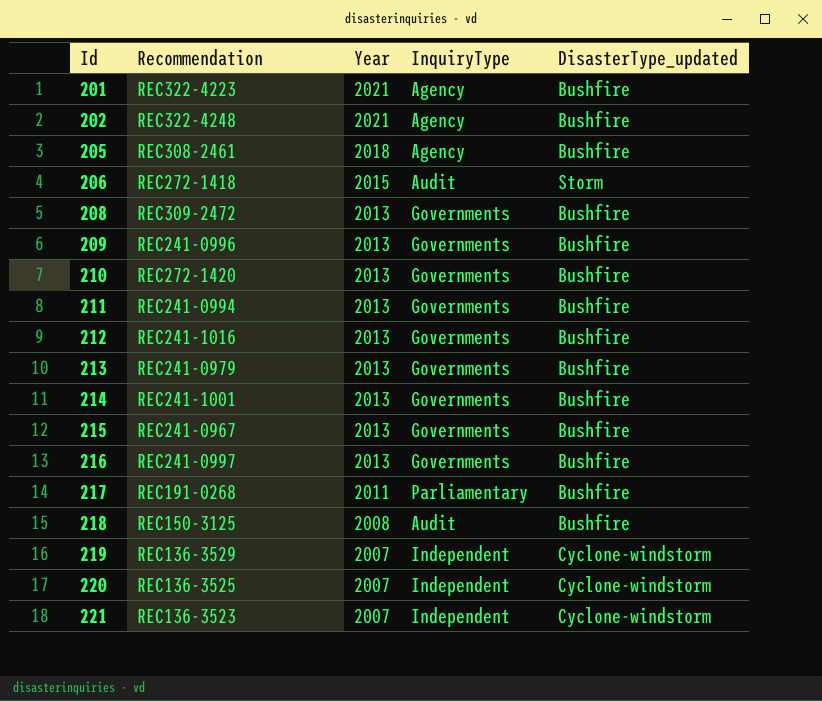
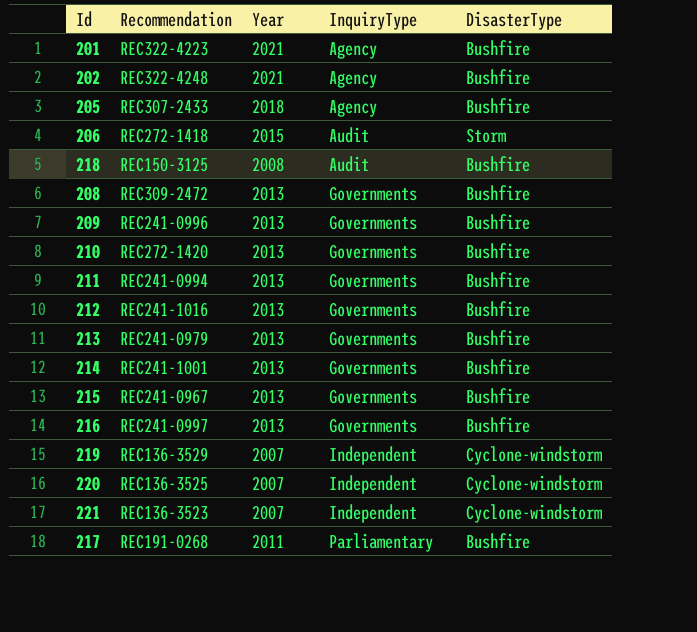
row order: Id ascending -> InquiryType ascending
column name: DisasterType_updated -> DisasterType
205 | Recommendation: REC308-2461 -> REC307-2433

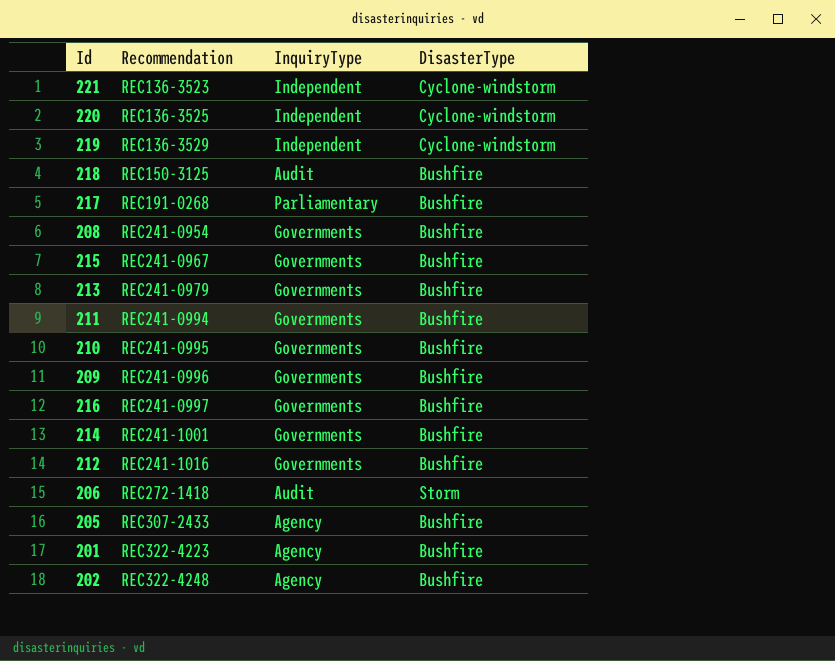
row order: InquiryType ascending -> Recommendation ascending
column Year | position: 3 -> none
208 | Recommendation: REC309-2472 -> REC241-0954
210 | Recommendation: REC272-1420 -> REC241-0995

